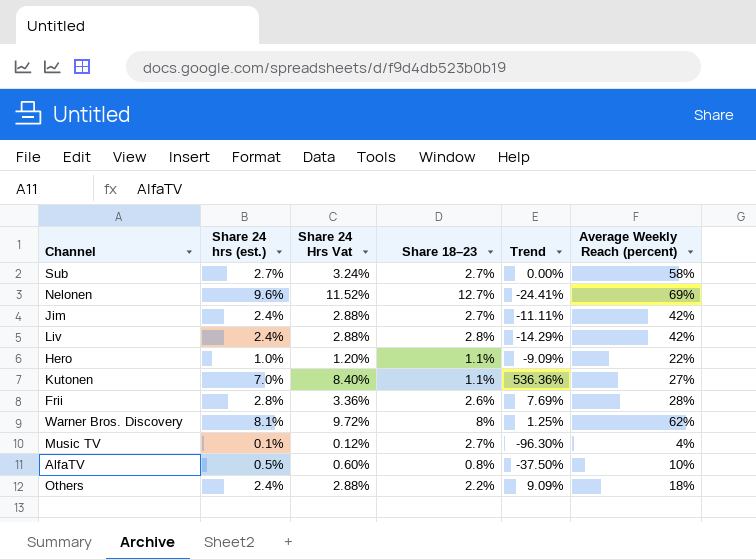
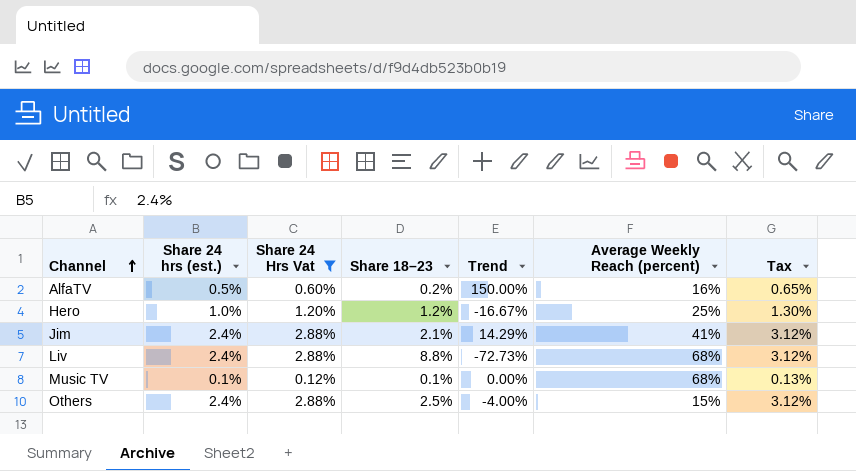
filter: none -> Share 24 Hrs Vat <= 2.88%
row order: none -> Channel ascending
column Tax | formula: none -> [Share 24 hrs (est.)] * 1.3
AlfaTV | Share 18–23: 0.8% -> 0.2%
AlfaTV | Trend: -37.50% -> 150.00%
AlfaTV | Average Weekly Reach (percent): 10% -> 16%
Hero | Share 18–23: 1.1% -> 1.2%
Hero | Trend: -9.09% -> -16.67%
Hero | Average Weekly Reach (percent): 22% -> 25%
Jim | Share 18–23: 2.7% -> 2.1%
Jim | Trend: -11.11% -> 14.29%
Jim | Average Weekly Reach (percent): 42% -> 41%
Liv | Share 18–23: 2.8% -> 8.8%
Liv | Trend: -14.29% -> -72.73%
Liv | Average Weekly Reach (percent): 42% -> 68%
Music TV | Share 18–23: 2.7% -> 0.1%
Music TV | Trend: -96.30% -> 0.00%
Music TV | Average Weekly Reach (percent): 4% -> 68%
Others | Share 18–23: 2.2% -> 2.5%
Others | Trend: 9.09% -> -4.00%
Others | Average Weekly Reach (percent): 18% -> 15%

